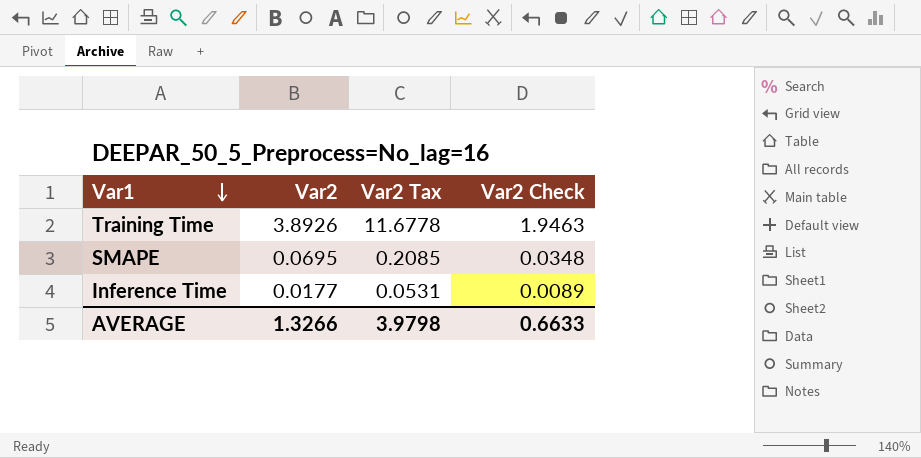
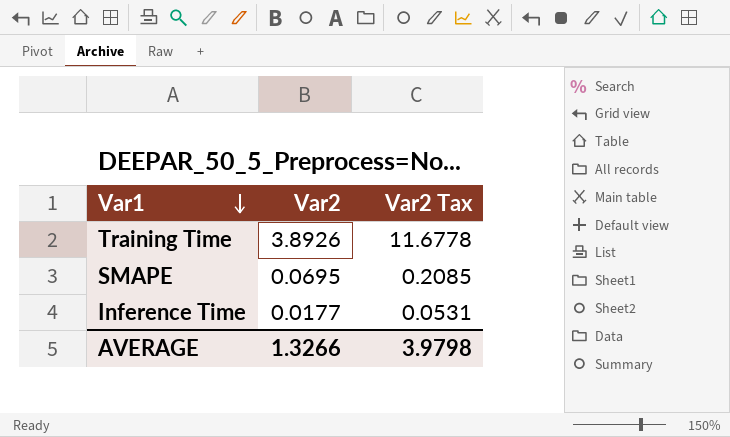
column Var2 Check | formula: [Var2] * 0.5 -> none

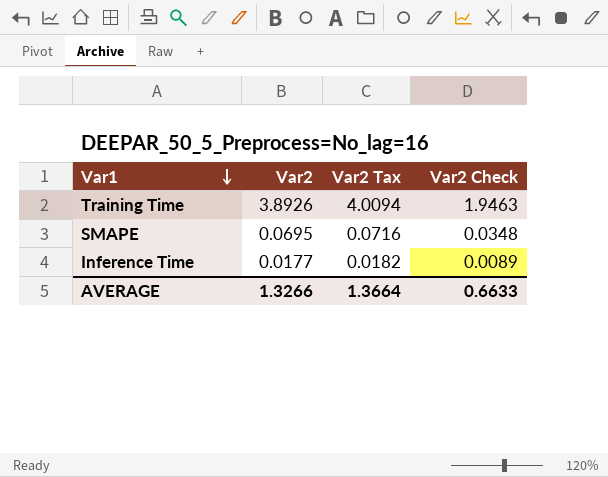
column Var2 Tax | formula: [Var2] * 3 -> [Var2] * 1.03
column Var2 Check | formula: none -> [Var2] * 0.5
AVERAGE | Var2 Tax: 3.9798 -> 1.3664

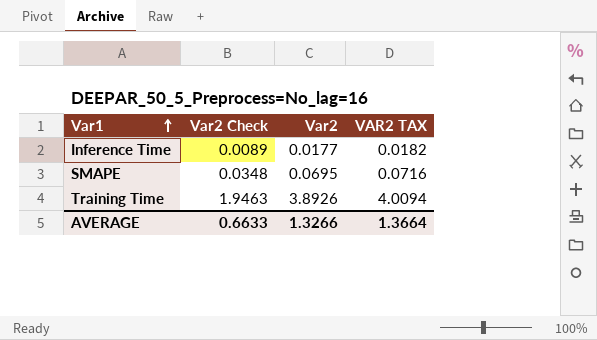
row order: Var1 descending -> Var1 ascending
column Var2 Check | position: 4 -> 2
column name: Var2 Tax -> VAR2 TAX

